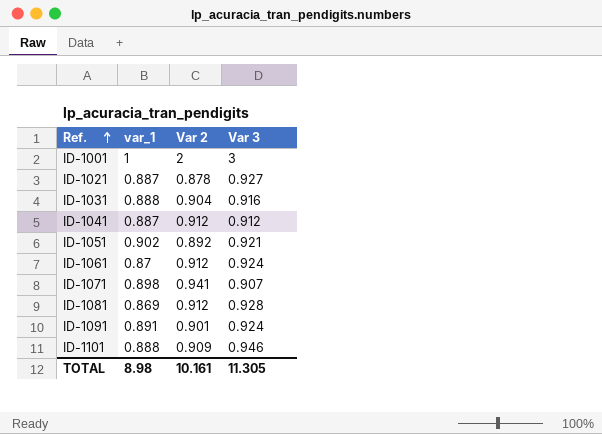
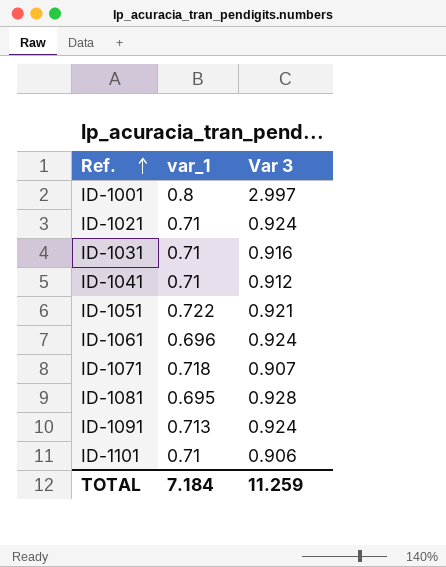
column Var 2 | position: 3 -> none
ID-1001 | var_1: 1 -> 0.8
ID-1001 | Var 3: 3 -> 2.997
ID-1021 | var_1: 0.887 -> 0.71
ID-1021 | Var 3: 0.927 -> 0.924
ID-1031 | var_1: 0.888 -> 0.71
ID-1041 | var_1: 0.887 -> 0.71
ID-1051 | var_1: 0.902 -> 0.722
ID-1061 | var_1: 0.87 -> 0.696
ID-1071 | var_1: 0.898 -> 0.718
ID-1081 | var_1: 0.869 -> 0.695
ID-1091 | var_1: 0.891 -> 0.713
ID-1101 | var_1: 0.888 -> 0.71
ID-1101 | Var 3: 0.946 -> 0.906
TOTAL | var_1: 8.98 -> 7.184
TOTAL | Var 3: 11.305 -> 11.259

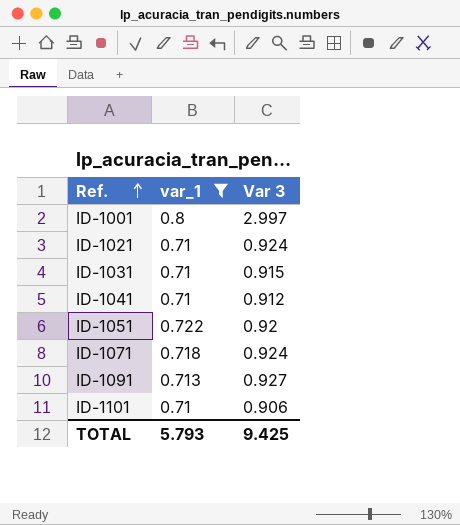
filter: none -> var_1 >= 0.71
ID-1031 | Var 3: 0.916 -> 0.915
ID-1051 | Var 3: 0.921 -> 0.92
ID-1071 | Var 3: 0.907 -> 0.924
ID-1091 | Var 3: 0.924 -> 0.927
TOTAL | var_1: 7.184 -> 5.793
TOTAL | Var 3: 11.259 -> 9.425

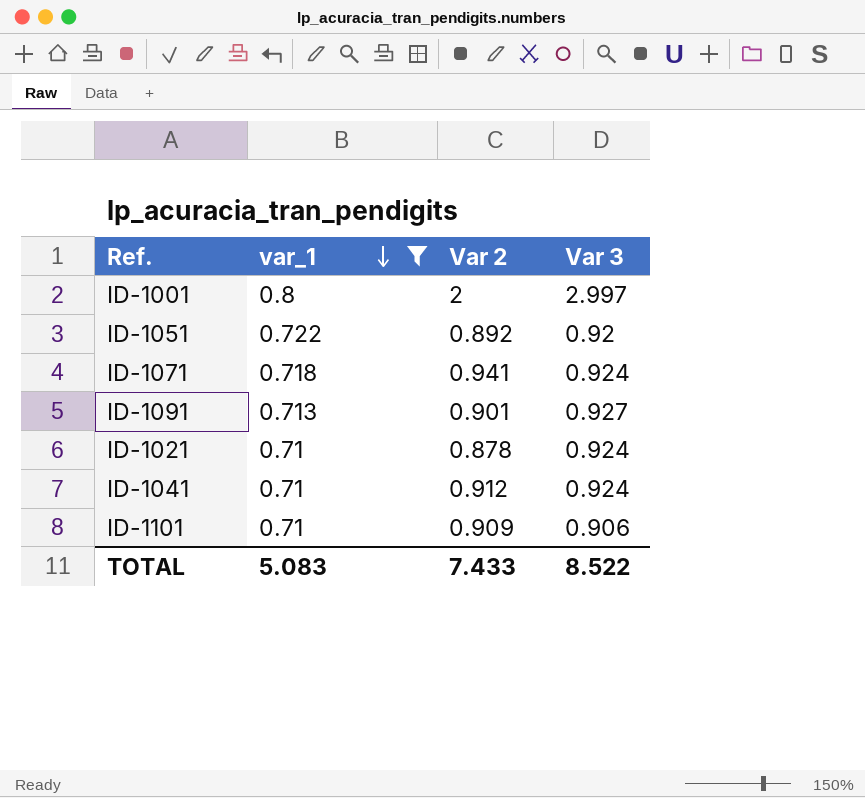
row order: Ref. ascending -> var_1 descending
column Var 2 | position: none -> 3
row ID-1031: 0.71 | 0.915 -> none
ID-1041 | Var 3: 0.912 -> 0.924
TOTAL | var_1: 5.793 -> 5.083
TOTAL | Var 3: 9.425 -> 8.522

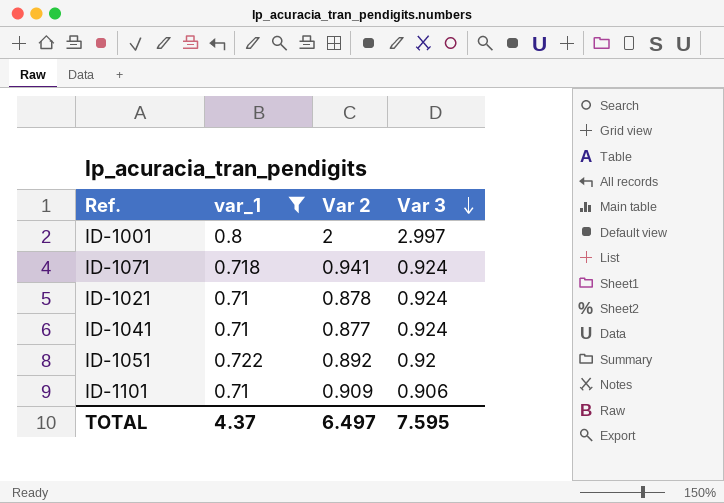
row order: var_1 descending -> Var 3 descending
row ID-1091: 0.713 | 0.901 | 0.927 -> none
ID-1041 | Var 2: 0.912 -> 0.877
TOTAL | var_1: 5.083 -> 4.37
TOTAL | Var 2: 7.433 -> 6.497
TOTAL | Var 3: 8.522 -> 7.595

